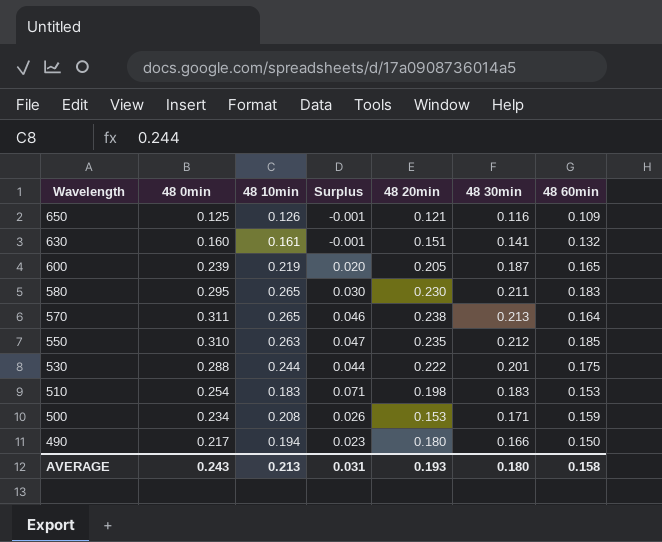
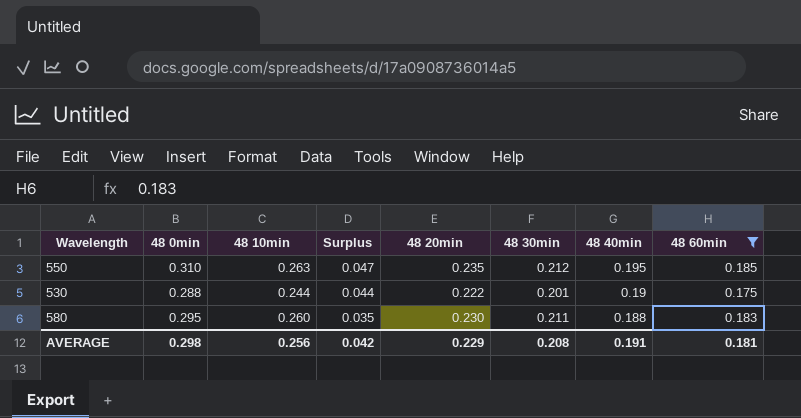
filter: none -> 48 60min >= 0.175
row order: Wavelength descending -> Surplus descending
column 48 40min | position: none -> 7
580 | 48 10min: 0.265 -> 0.260
580 | Surplus: 0.030 -> 0.035
AVERAGE | 48 0min: 0.243 -> 0.298
AVERAGE | 48 10min: 0.213 -> 0.256
AVERAGE | Surplus: 0.031 -> 0.042
AVERAGE | 48 20min: 0.193 -> 0.229
AVERAGE | 48 30min: 0.180 -> 0.208
AVERAGE | 48 60min: 0.158 -> 0.181

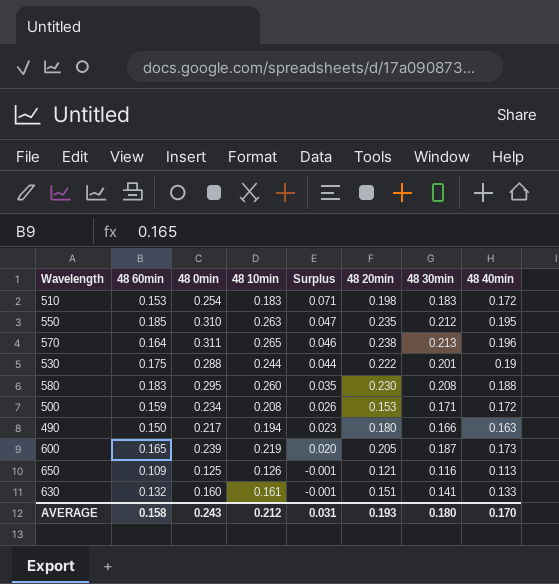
filter: 48 60min >= 0.175 -> none
column 48 60min | position: 8 -> 2
580 | 48 30min: 0.211 -> 0.208
AVERAGE | 48 60min: 0.181 -> 0.158
AVERAGE | 48 0min: 0.298 -> 0.243
AVERAGE | 48 10min: 0.256 -> 0.212
AVERAGE | Surplus: 0.042 -> 0.031
AVERAGE | 48 20min: 0.229 -> 0.193
AVERAGE | 48 30min: 0.208 -> 0.180
AVERAGE | 48 40min: 0.191 -> 0.170

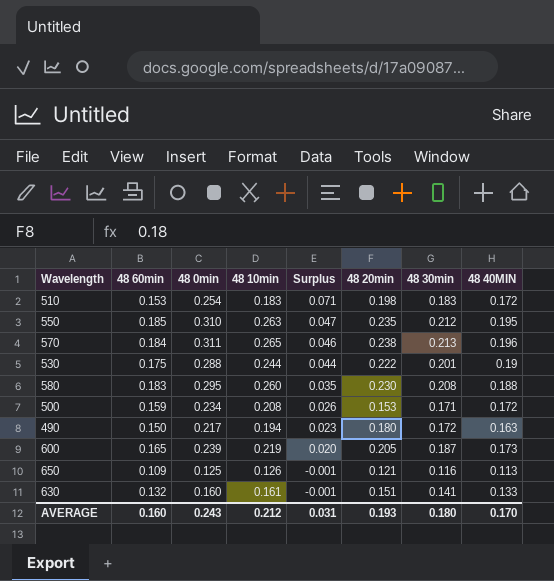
column name: 48 40min -> 48 40MIN
570 | 48 60min: 0.164 -> 0.184
490 | 48 30min: 0.166 -> 0.172
AVERAGE | 48 60min: 0.158 -> 0.160

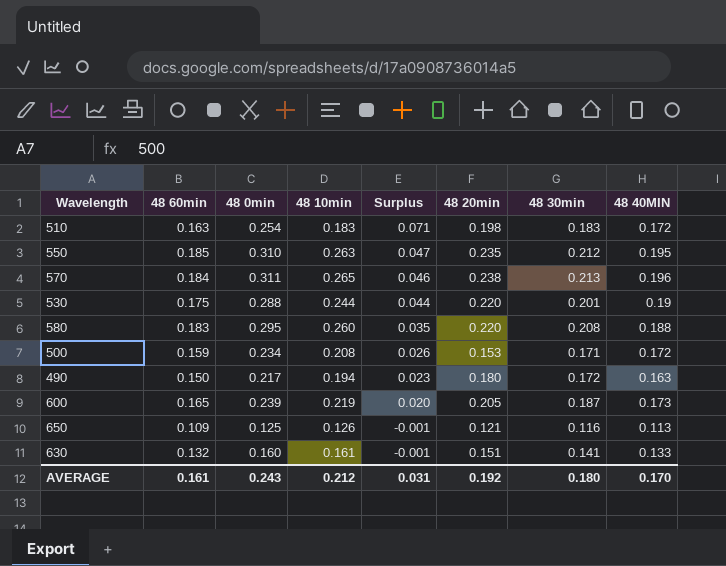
510 | 48 60min: 0.153 -> 0.163
530 | 48 20min: 0.222 -> 0.220
580 | 48 20min: 0.230 -> 0.220
AVERAGE | 48 60min: 0.160 -> 0.161
AVERAGE | 48 20min: 0.193 -> 0.192

